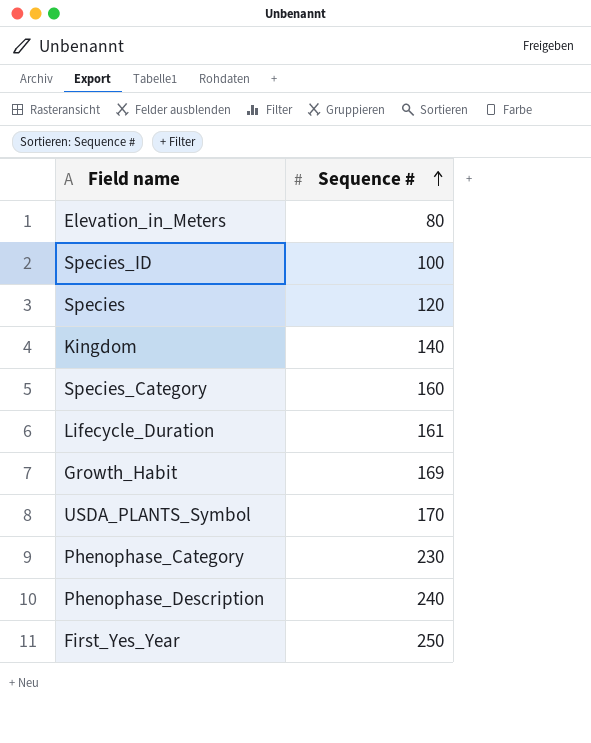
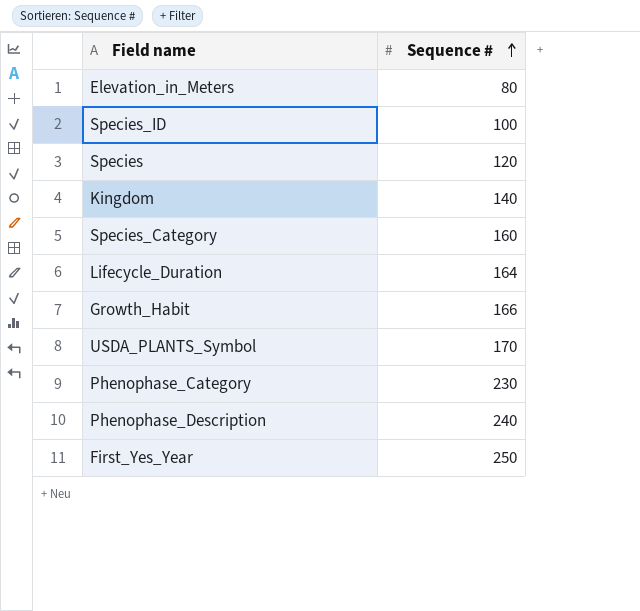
Lifecycle_Duration | Sequence #: 161 -> 164
Growth_Habit | Sequence #: 169 -> 166

